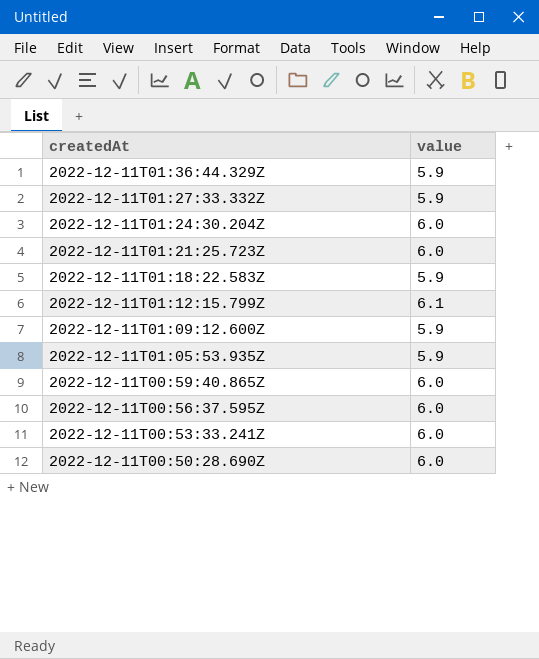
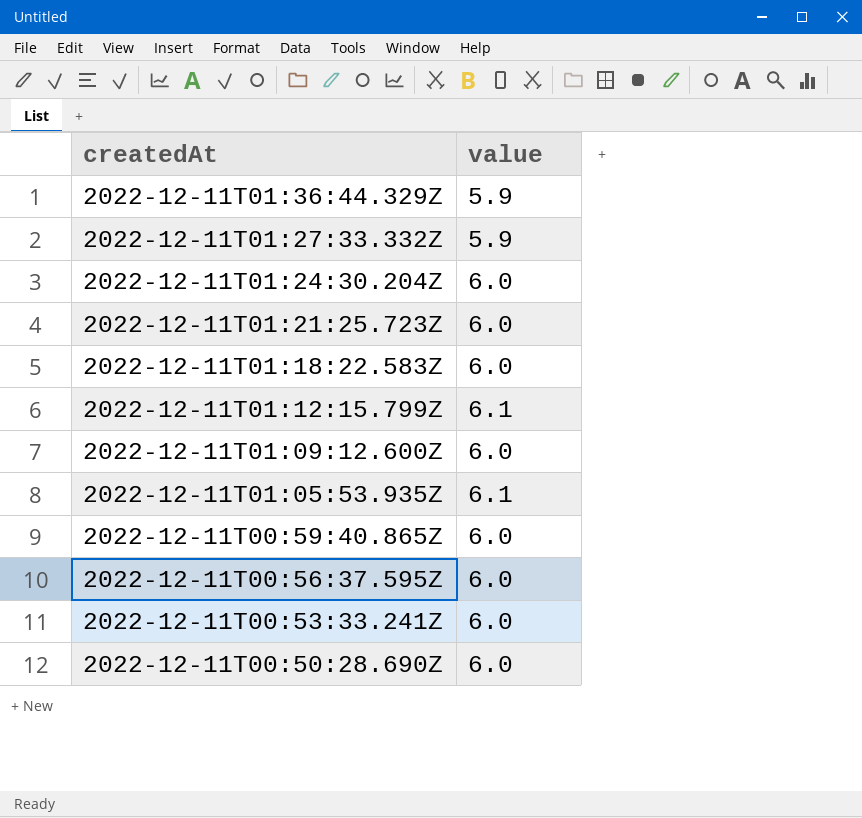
2022-12-11T01:18:22.583Z | value: 5.9 -> 6.0
2022-12-11T01:09:12.600Z | value: 5.9 -> 6.0
2022-12-11T01:05:53.935Z | value: 5.9 -> 6.1

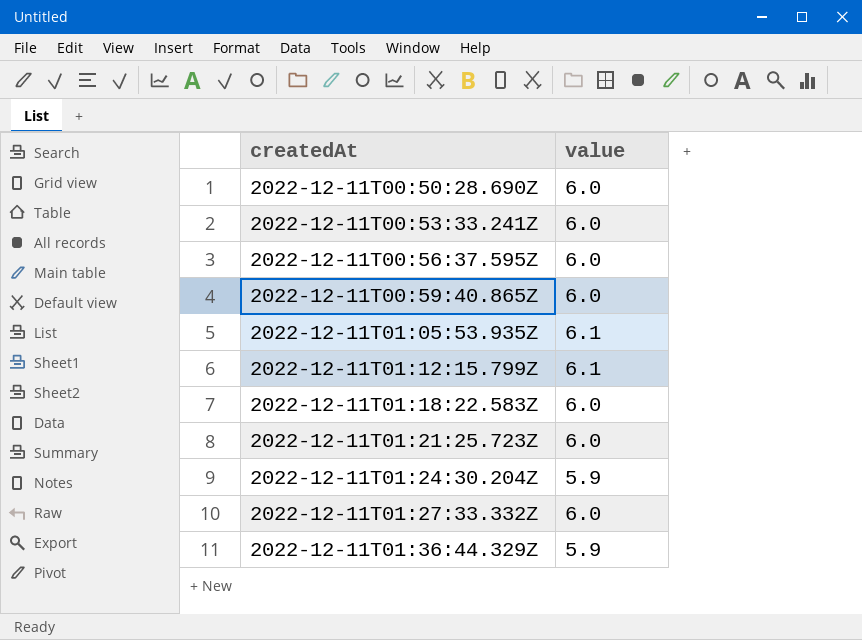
row order: createdAt descending -> createdAt ascending
row 2022-12-11T01:09:12.600Z: 6.0 -> none
2022-12-11T01:24:30.204Z | value: 6.0 -> 5.9
2022-12-11T01:27:33.332Z | value: 5.9 -> 6.0

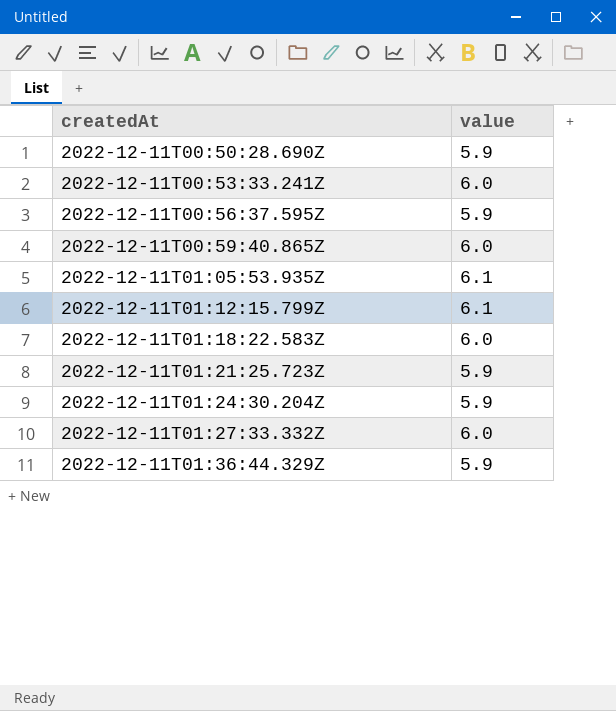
2022-12-11T00:50:28.690Z | value: 6.0 -> 5.9
2022-12-11T00:56:37.595Z | value: 6.0 -> 5.9
2022-12-11T01:21:25.723Z | value: 6.0 -> 5.9

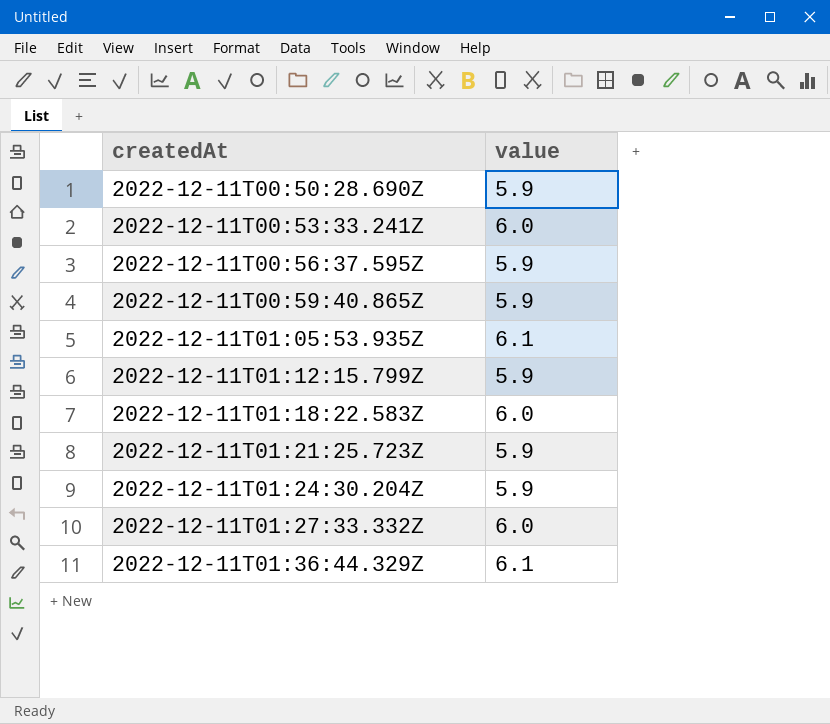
2022-12-11T00:59:40.865Z | value: 6.0 -> 5.9
2022-12-11T01:12:15.799Z | value: 6.1 -> 5.9
2022-12-11T01:36:44.329Z | value: 5.9 -> 6.1

